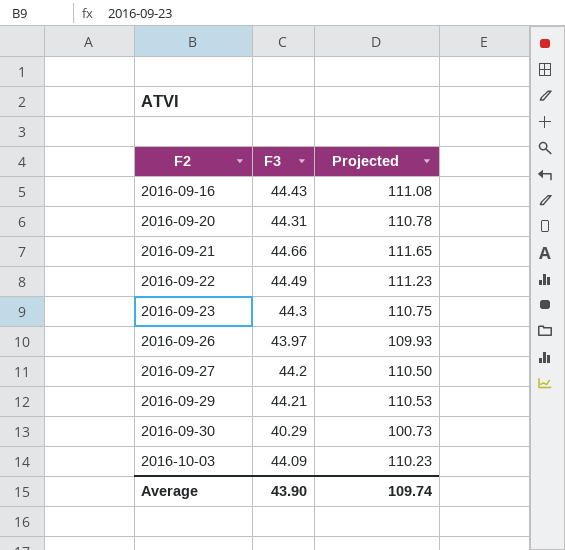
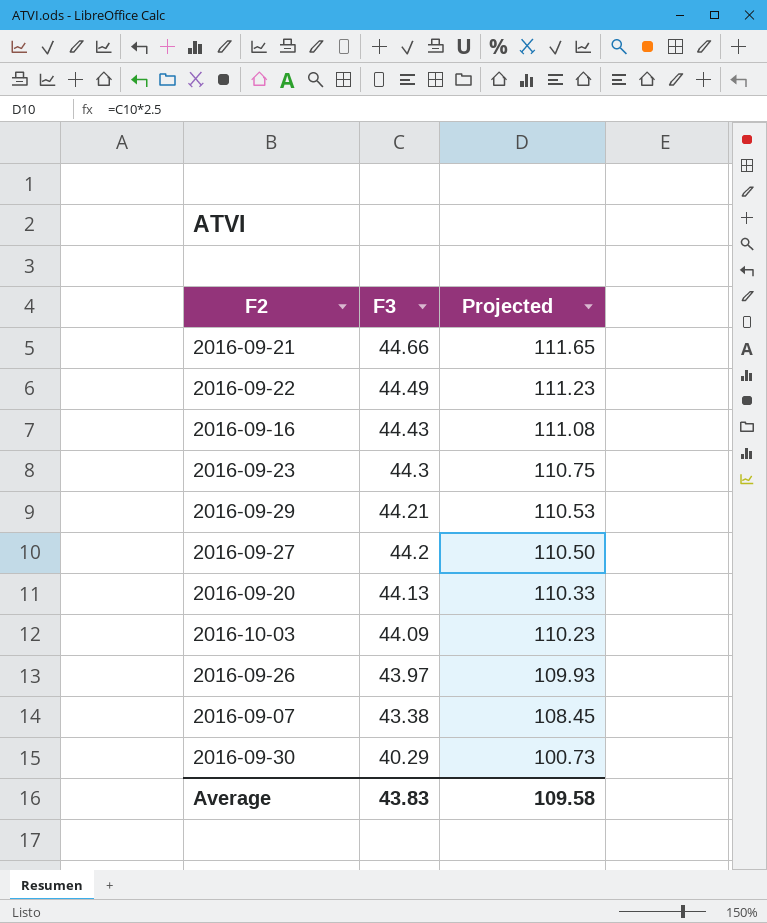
row order: F2 ascending -> F3 descending
2016-09-20 | F3: 44.31 -> 44.13
2016-09-20 | Projected: 110.78 -> 110.33
row 2016-09-07: none -> 43.38 | 108.45
Average | F3: 43.90 -> 43.83
Average | Projected: 109.74 -> 109.58

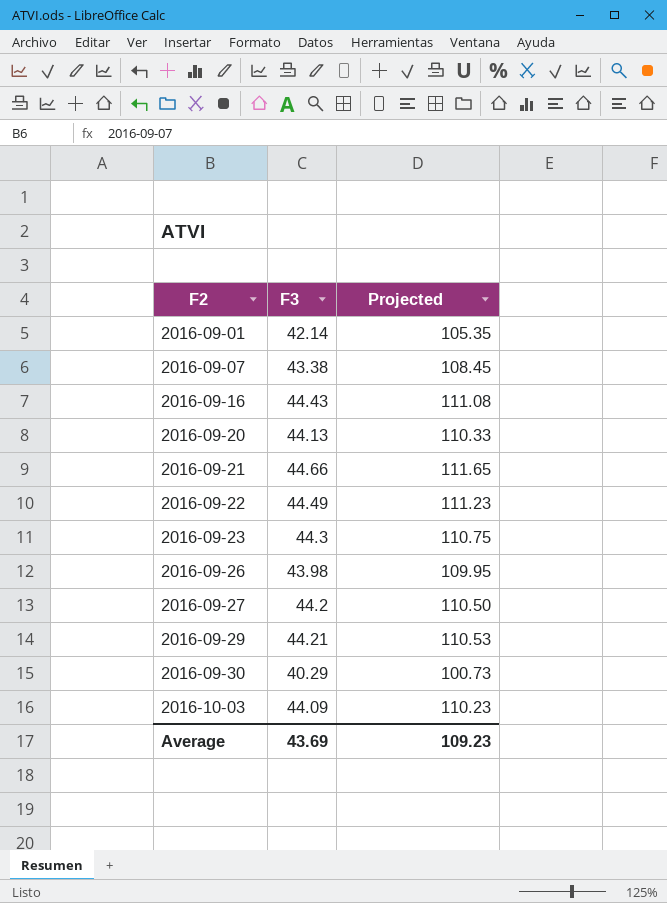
row order: F3 descending -> F2 ascending
row 2016-09-01: none -> 42.14 | 105.35
2016-09-26 | F3: 43.97 -> 43.98
2016-09-26 | Projected: 109.93 -> 109.95
Average | F3: 43.83 -> 43.69
Average | Projected: 109.58 -> 109.23

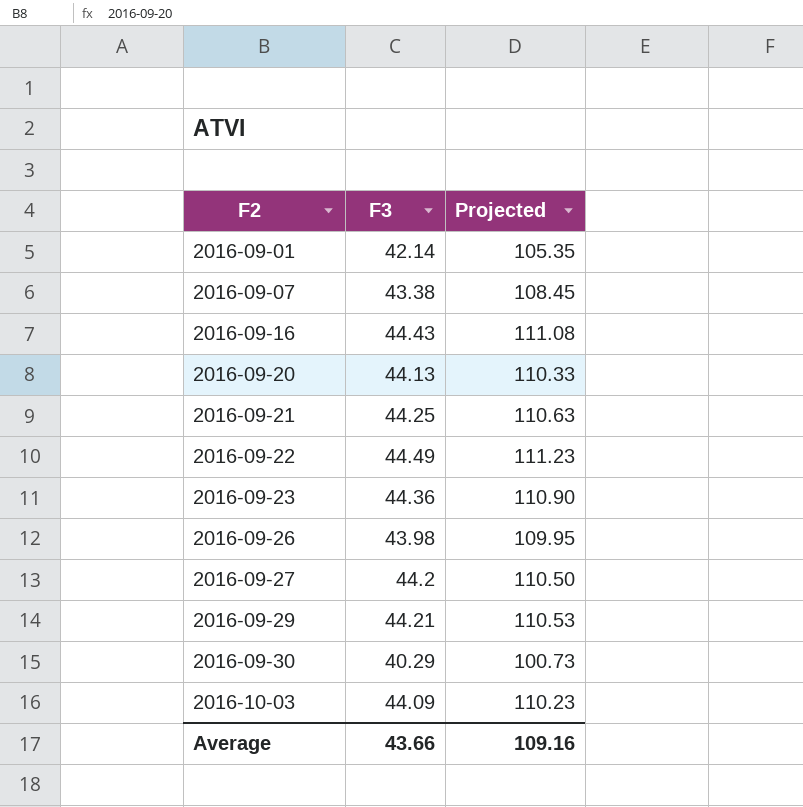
2016-09-21 | F3: 44.66 -> 44.25
2016-09-21 | Projected: 111.65 -> 110.63
2016-09-23 | F3: 44.3 -> 44.36
2016-09-23 | Projected: 110.75 -> 110.90
Average | F3: 43.69 -> 43.66
Average | Projected: 109.23 -> 109.16

